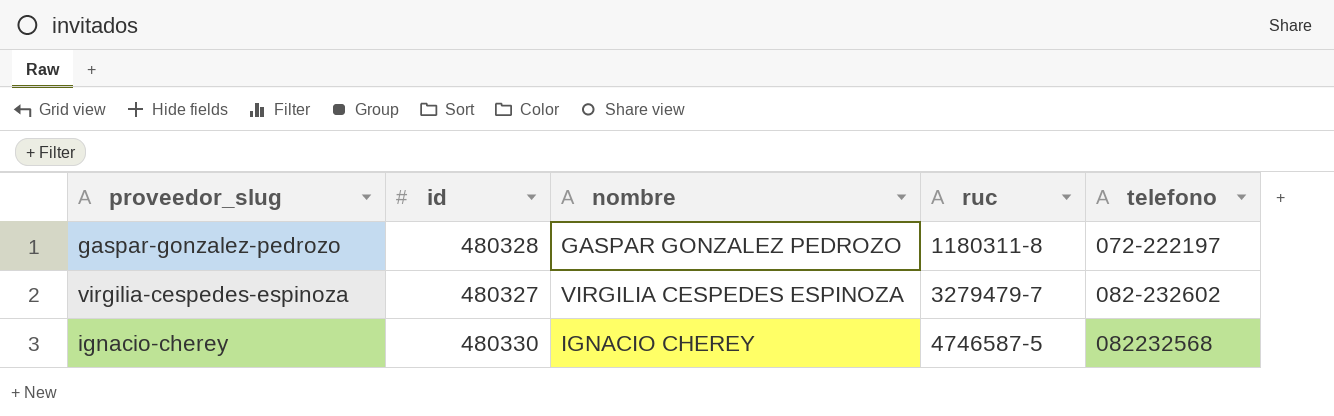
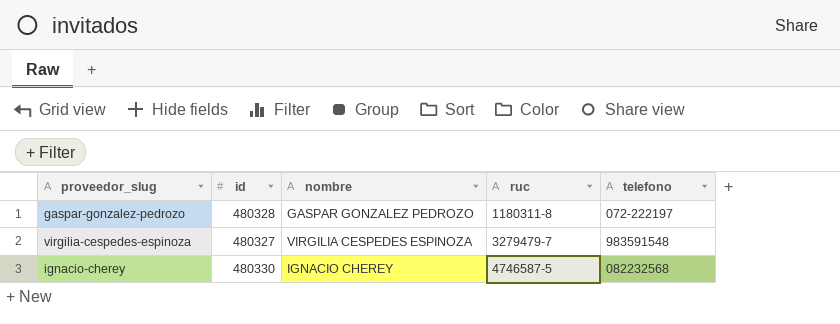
virgilia-cespedes-espinoza | telefono: 082-232602 -> 983591548

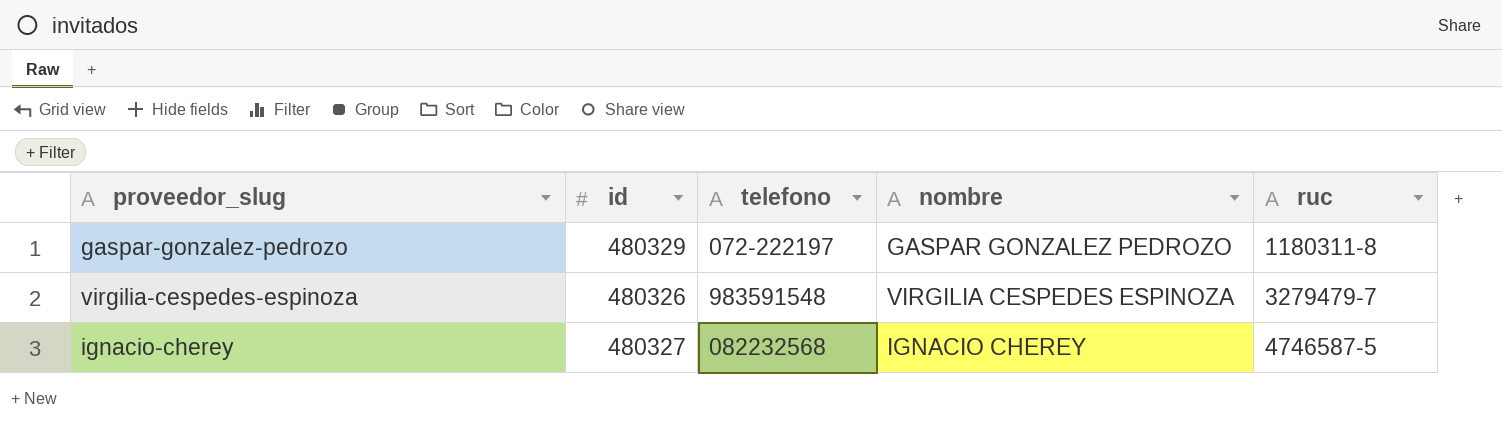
column telefono | position: 5 -> 3
gaspar-gonzalez-pedrozo | id: 480328 -> 480329
virgilia-cespedes-espinoza | id: 480327 -> 480326
ignacio-cherey | id: 480330 -> 480327

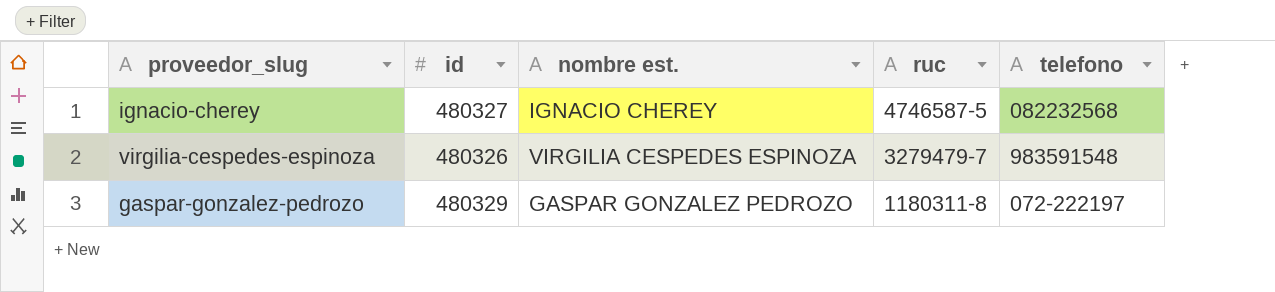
row order: ruc ascending -> ruc descending
column name: nombre -> nombre est.
column telefono | position: 3 -> 5

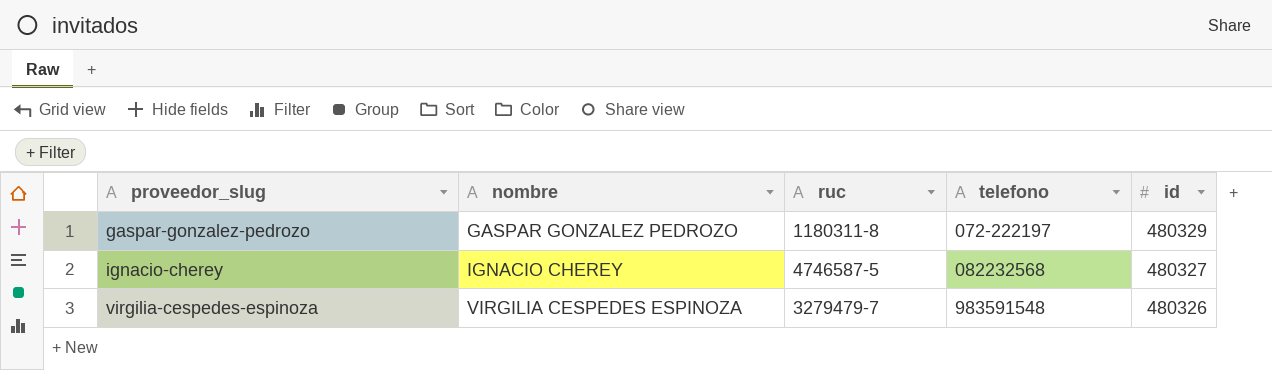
row order: ruc descending -> proveedor_slug ascending
column name: nombre est. -> nombre
column id | position: 2 -> 5

